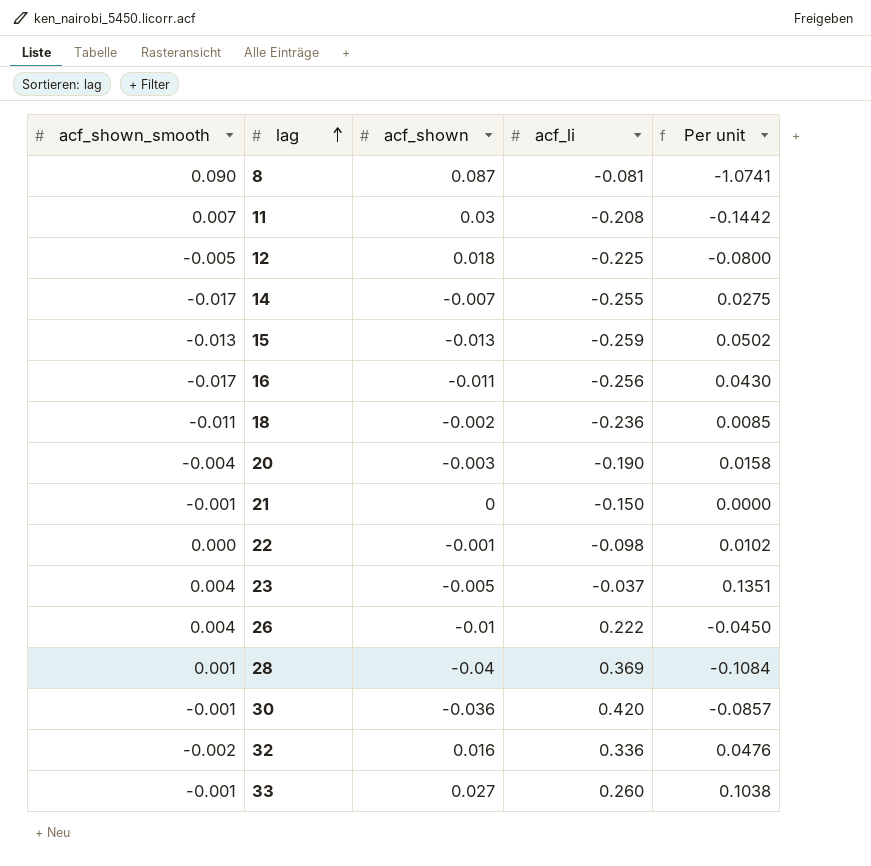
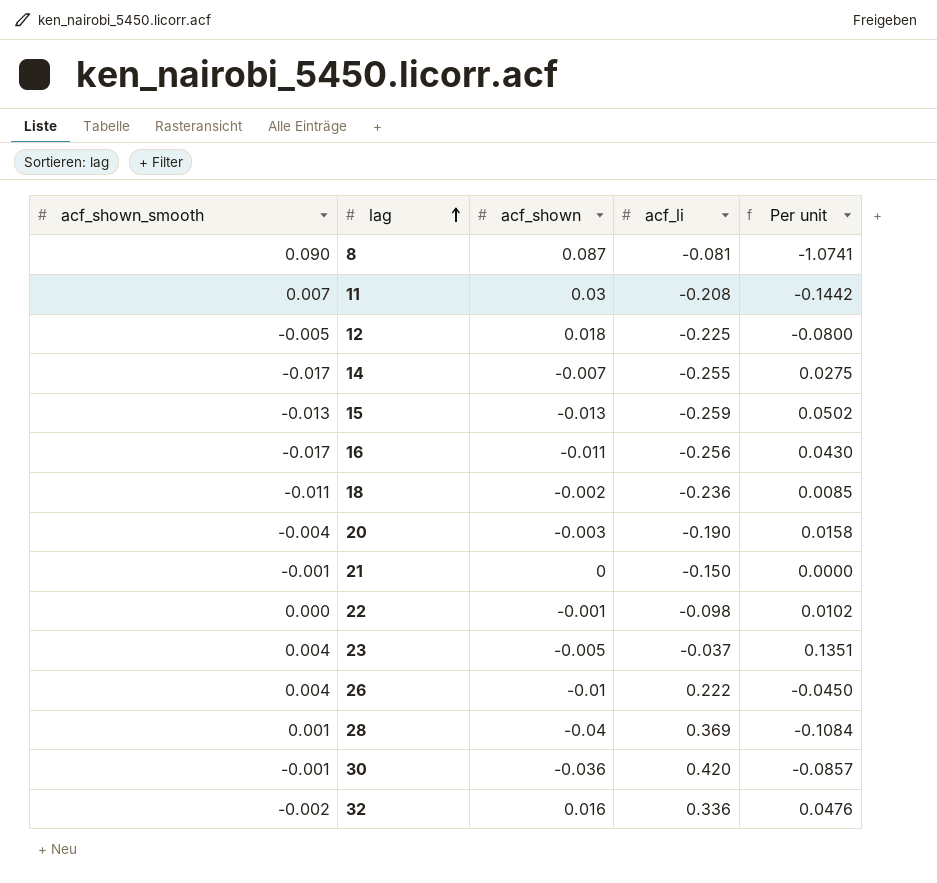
row 33: -0.001 | 0.027 | 0.260 | 0.1038 -> none

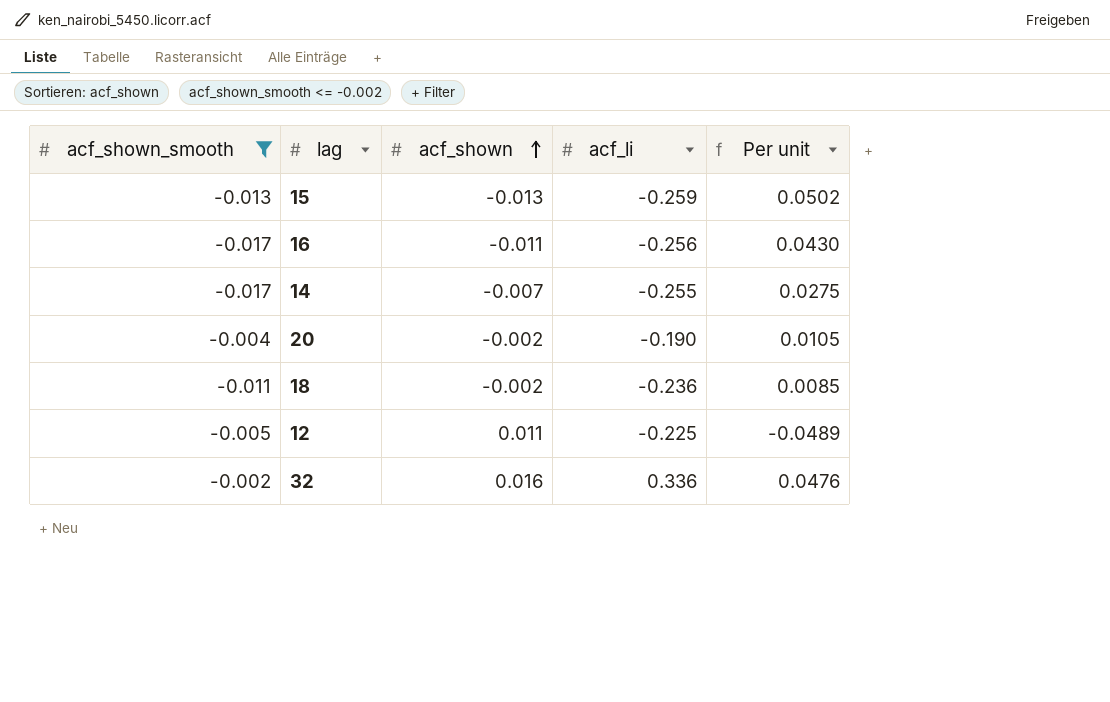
filter: none -> acf_shown_smooth <= -0.002
row order: lag ascending -> acf_shown ascending
20 | acf_shown: -0.003 -> -0.002
20 | Per unit: 0.0158 -> 0.0105
12 | acf_shown: 0.018 -> 0.011
12 | Per unit: -0.0800 -> -0.0489

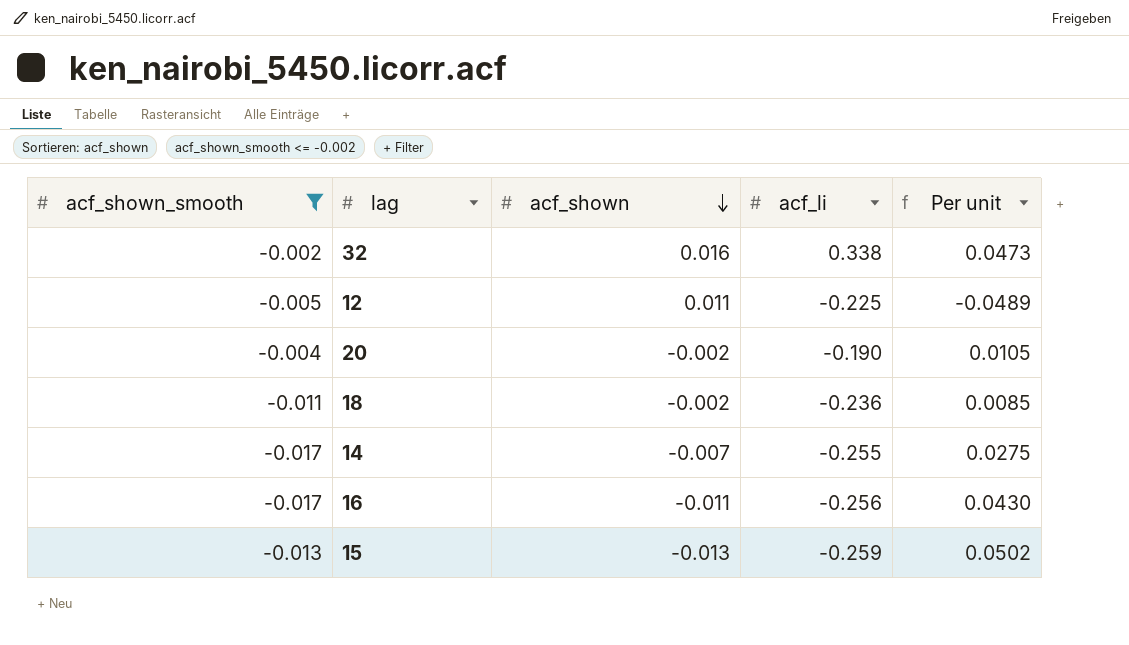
row order: acf_shown ascending -> acf_shown descending
32 | acf_li: 0.336 -> 0.338
32 | Per unit: 0.0476 -> 0.0473

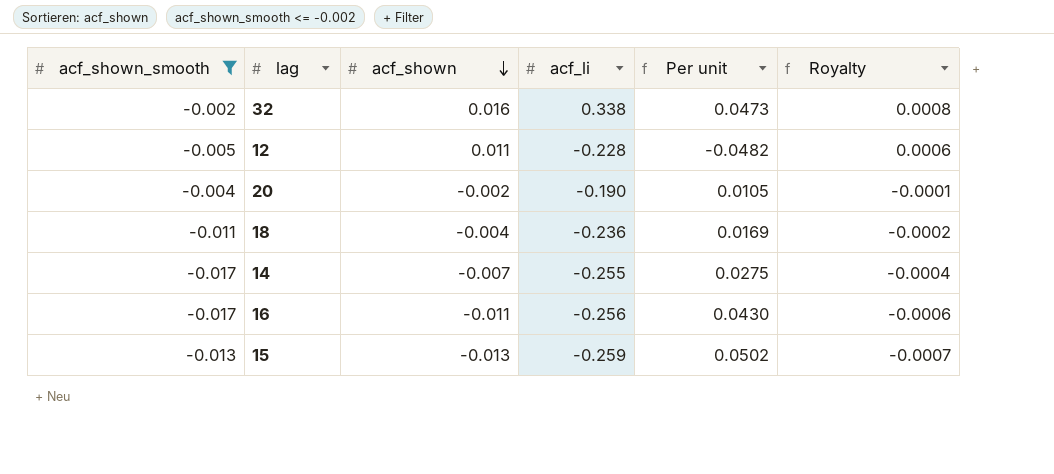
column Royalty | formula: none -> [acf_shown] * 0.05
12 | acf_li: -0.225 -> -0.228
12 | Per unit: -0.0489 -> -0.0482
18 | acf_shown: -0.002 -> -0.004
18 | Per unit: 0.0085 -> 0.0169

